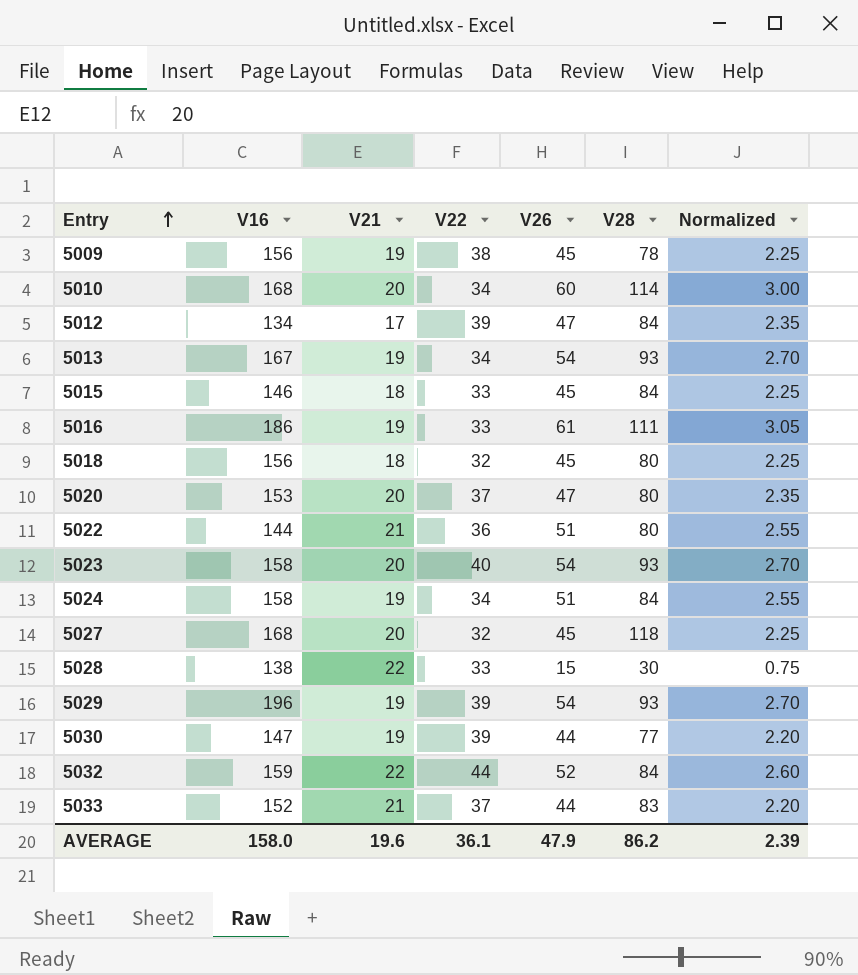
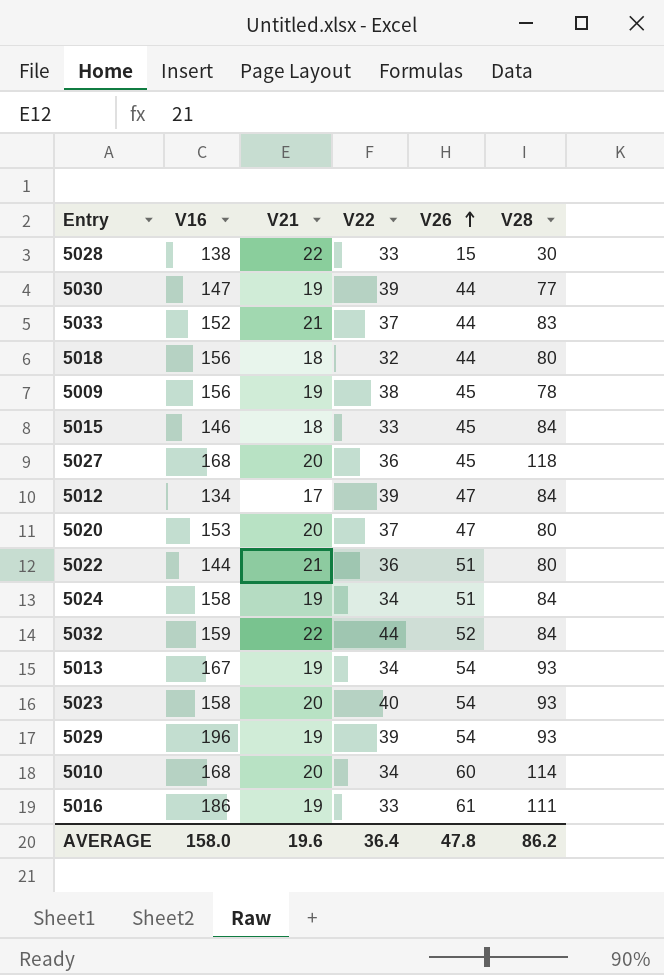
row order: Entry ascending -> V26 ascending
column Normalized | formula: [V26] * 0.05 -> none
5018 | V26: 45 -> 44
5027 | V22: 32 -> 36
AVERAGE | V22: 36.1 -> 36.4
AVERAGE | V26: 47.9 -> 47.8

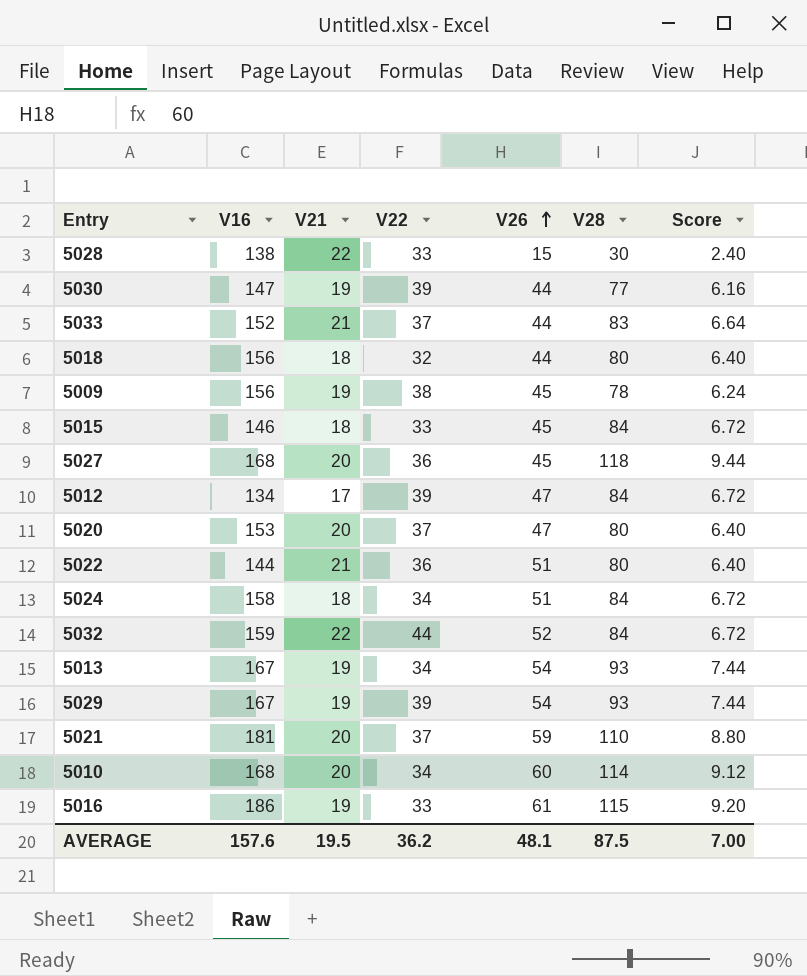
column Score | formula: none -> [V28] * 0.08
row 5023: 158 | 20 | 40 | 54 | 93 -> none
5024 | V21: 19 -> 18
5029 | V16: 196 -> 167
row 5021: none -> 181 | 20 | 37 | 59 | 110 | 8.80
5016 | V28: 111 -> 115
AVERAGE | V16: 158.0 -> 157.6
AVERAGE | V21: 19.6 -> 19.5
AVERAGE | V22: 36.4 -> 36.2
AVERAGE | V26: 47.8 -> 48.1
AVERAGE | V28: 86.2 -> 87.5

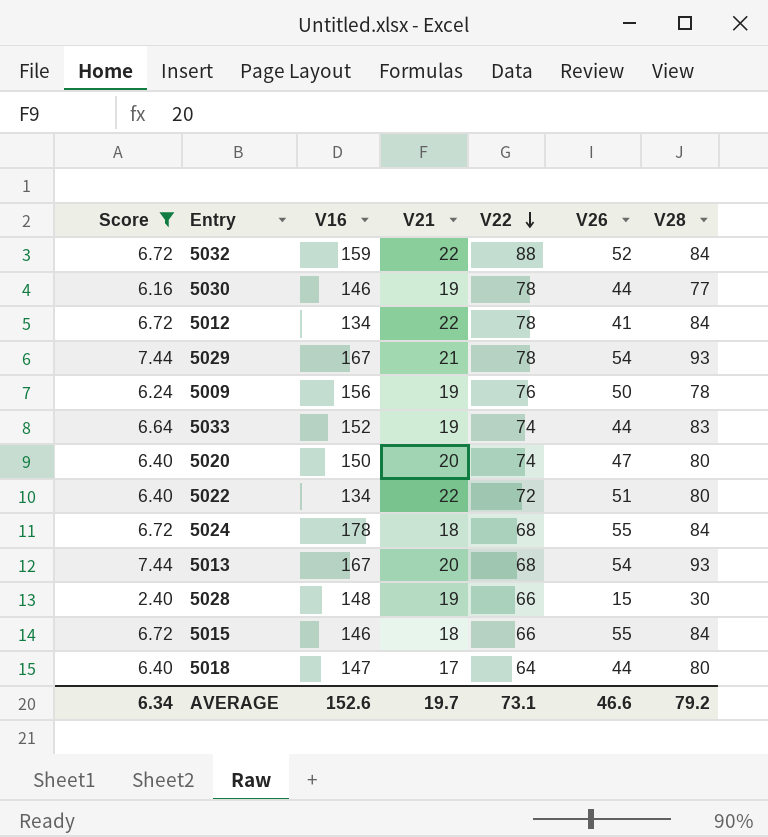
filter: none -> Score <= 7.44
row order: V26 ascending -> V22 descending
column Score | position: 7 -> 1
5032 | V22: 44 -> 88
5030 | V16: 147 -> 146
5030 | V22: 39 -> 78
5012 | V21: 17 -> 22
5012 | V22: 39 -> 78
5012 | V26: 47 -> 41
5029 | V21: 19 -> 21
5029 | V22: 39 -> 78
5009 | V22: 38 -> 76
5009 | V26: 45 -> 50
5033 | V21: 21 -> 19
5033 | V22: 37 -> 74
5020 | V16: 153 -> 150
5020 | V22: 37 -> 74
5022 | V16: 144 -> 134
5022 | V21: 21 -> 22
5022 | V22: 36 -> 72
5024 | V16: 158 -> 178
5024 | V22: 34 -> 68
5024 | V26: 51 -> 55
5013 | V21: 19 -> 20
5013 | V22: 34 -> 68
5028 | V16: 138 -> 148
5028 | V21: 22 -> 19
5028 | V22: 33 -> 66
5015 | V22: 33 -> 66
5015 | V26: 45 -> 55
5018 | V16: 156 -> 147
5018 | V21: 18 -> 17
5018 | V22: 32 -> 64
AVERAGE | Score: 7.00 -> 6.34
AVERAGE | V16: 157.6 -> 152.6
AVERAGE | V21: 19.5 -> 19.7
AVERAGE | V22: 36.2 -> 73.1
AVERAGE | V26: 48.1 -> 46.6
AVERAGE | V28: 87.5 -> 79.2

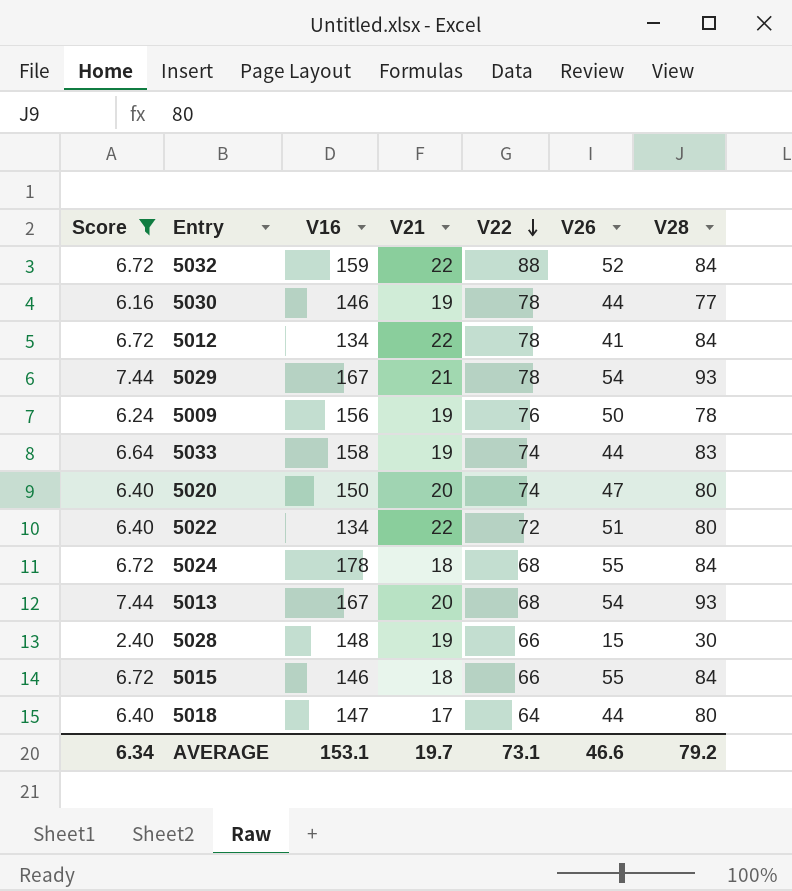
5033 | V16: 152 -> 158
AVERAGE | V16: 152.6 -> 153.1

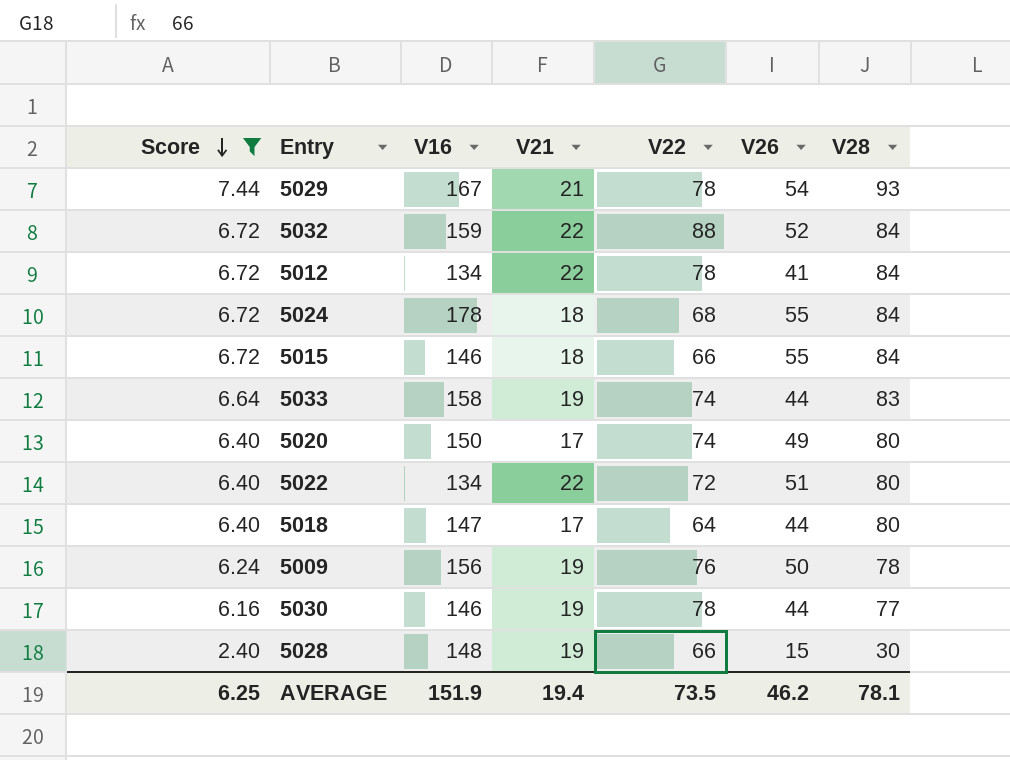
row order: V22 descending -> Score descending
row 5013: 7.44 | 167 | 20 | 68 | 54 | 93 -> none
5020 | V21: 20 -> 17
5020 | V26: 47 -> 49
AVERAGE | Score: 6.34 -> 6.25
AVERAGE | V16: 153.1 -> 151.9
AVERAGE | V21: 19.7 -> 19.4
AVERAGE | V22: 73.1 -> 73.5
AVERAGE | V26: 46.6 -> 46.2
AVERAGE | V28: 79.2 -> 78.1

